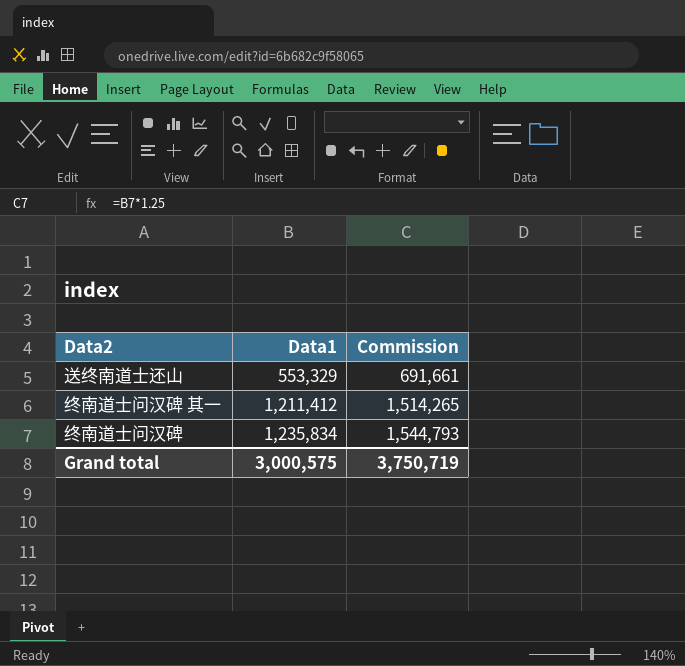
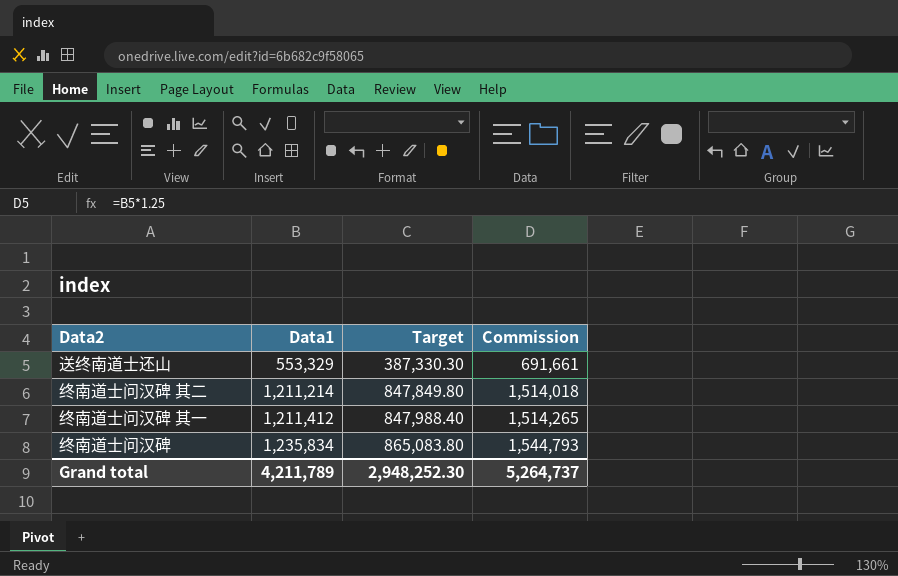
column Target | formula: none -> [Data1] * 0.7
row 终南道士问汉碑 其二: none -> 1,211,214 | 847,849.80 | 1,514,018
Grand total | Data1: 3,000,575 -> 4,211,789
Grand total | Commission: 3,750,719 -> 5,264,737

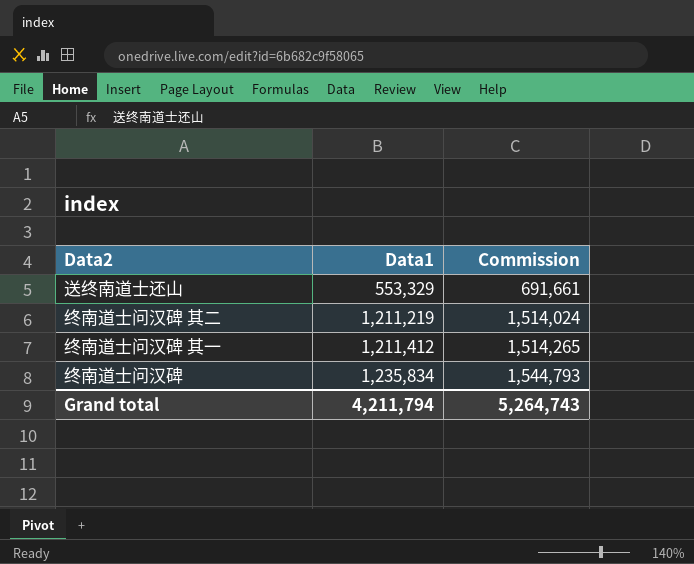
column Target | formula: [Data1] * 0.7 -> none
终南道士问汉碑 其二 | Data1: 1,211,214 -> 1,211,219
终南道士问汉碑 其二 | Commission: 1,514,018 -> 1,514,024
Grand total | Data1: 4,211,789 -> 4,211,794
Grand total | Commission: 5,264,737 -> 5,264,743

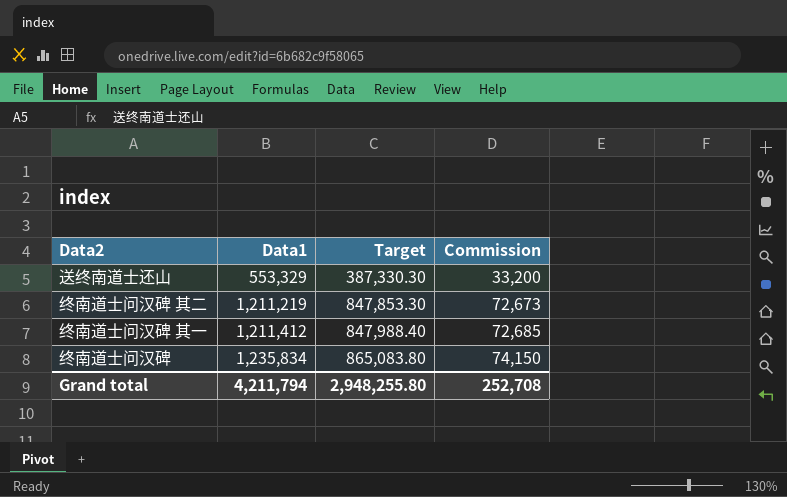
column Target | formula: none -> [Data1] * 0.7
column Commission | formula: [Data1] * 1.25 -> [Data1] * 0.06
Grand total | Commission: 5,264,743 -> 252,708

